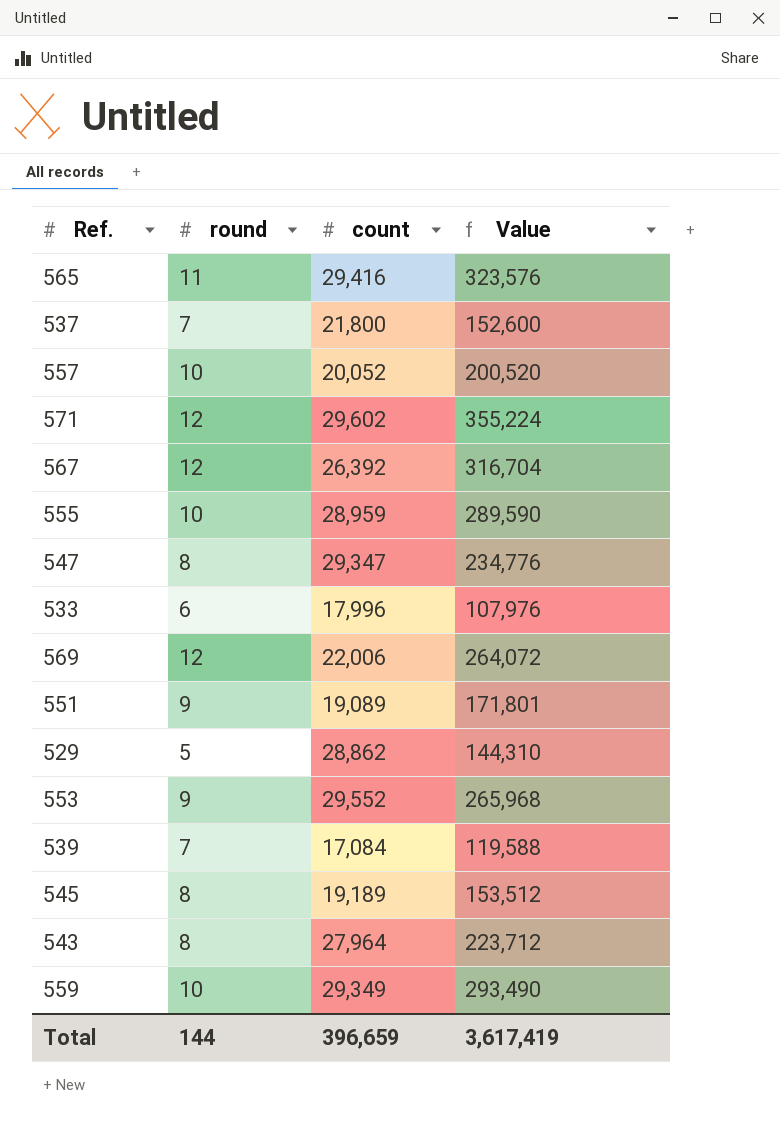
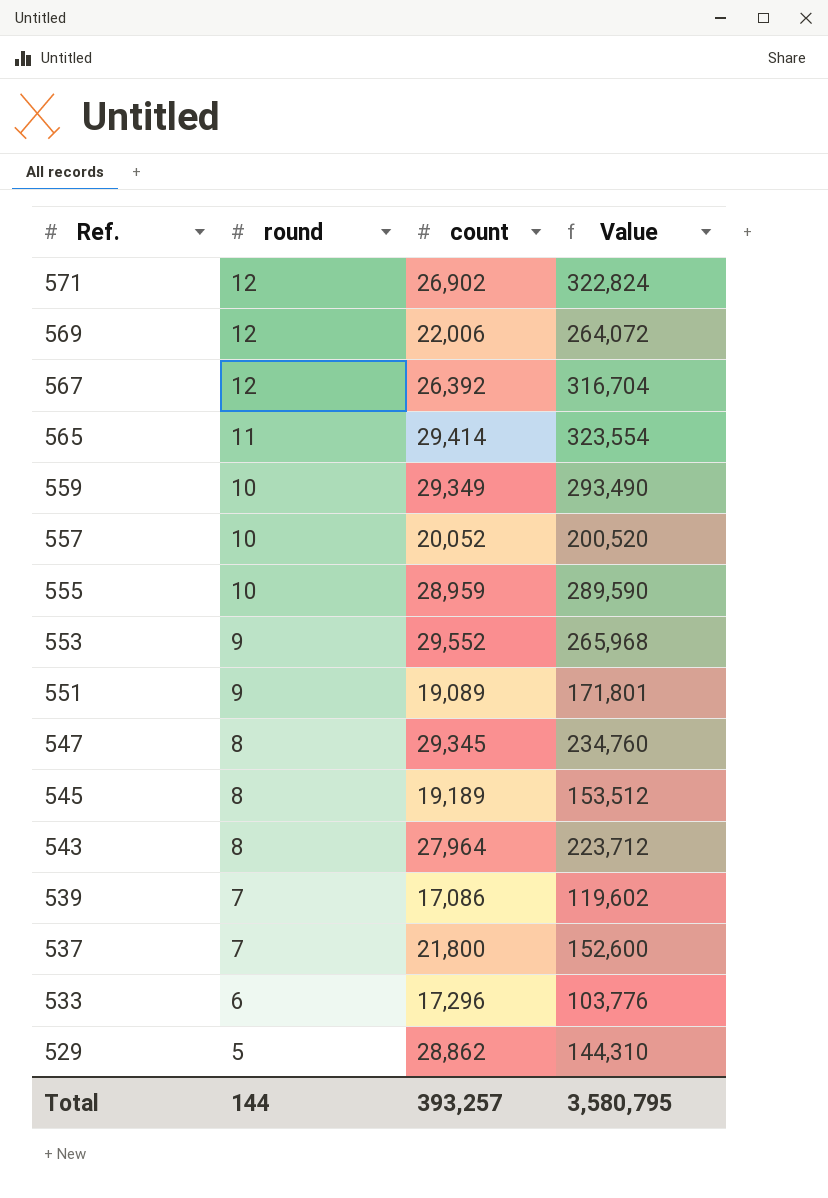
row order: none -> Ref. descending
571 | count: 29,602 -> 26,902
571 | Value: 355,224 -> 322,824
565 | count: 29,416 -> 29,414
565 | Value: 323,576 -> 323,554
547 | count: 29,347 -> 29,345
547 | Value: 234,776 -> 234,760
539 | count: 17,084 -> 17,086
539 | Value: 119,588 -> 119,602
533 | count: 17,996 -> 17,296
533 | Value: 107,976 -> 103,776
Total | count: 396,659 -> 393,257
Total | Value: 3,617,419 -> 3,580,795

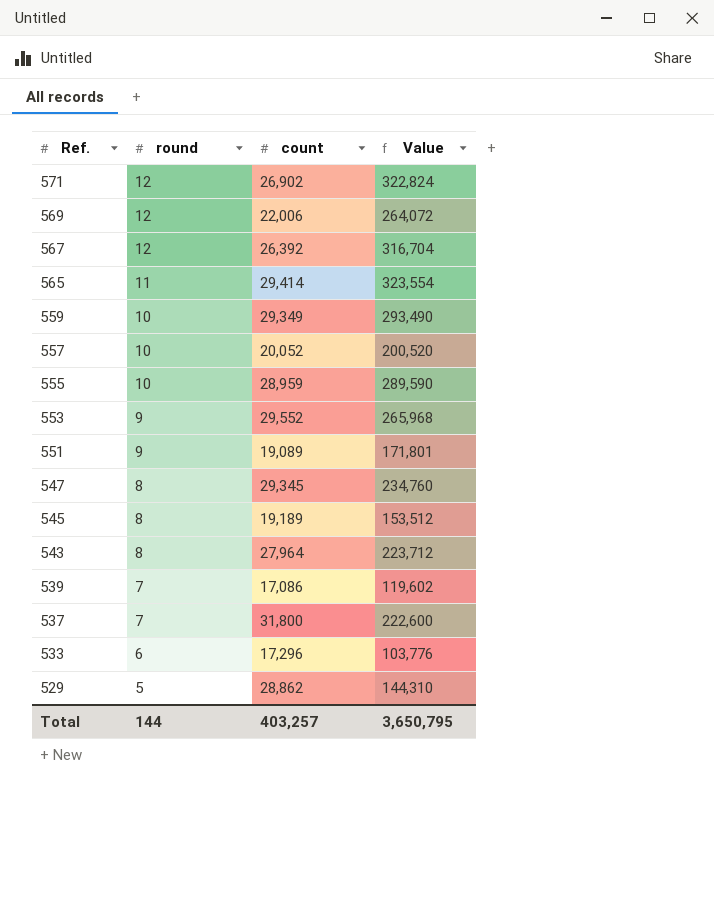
537 | count: 21,800 -> 31,800
537 | Value: 152,600 -> 222,600
Total | count: 393,257 -> 403,257
Total | Value: 3,580,795 -> 3,650,795

